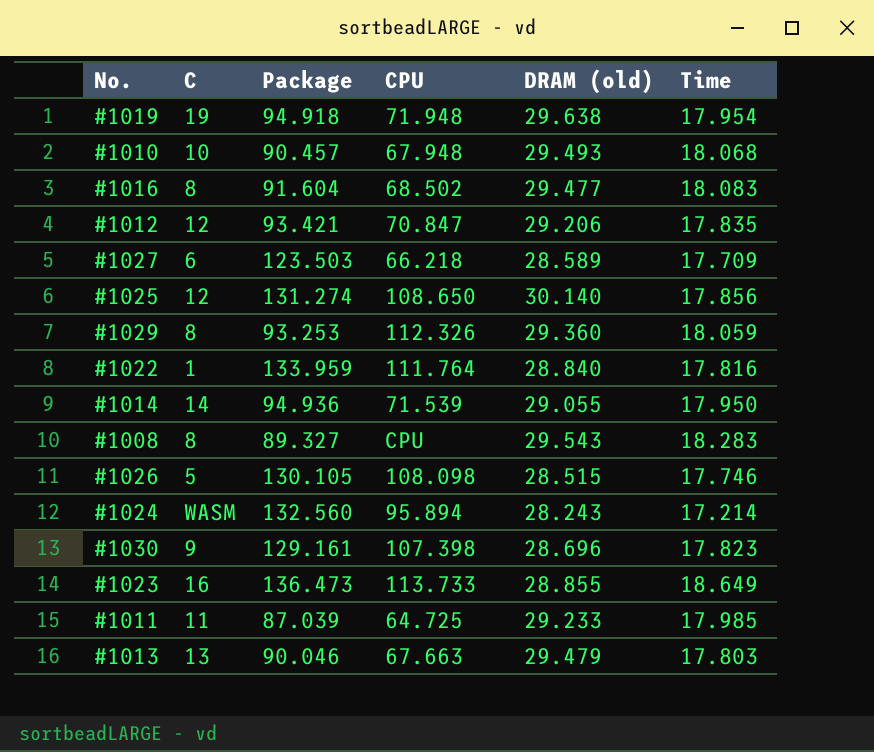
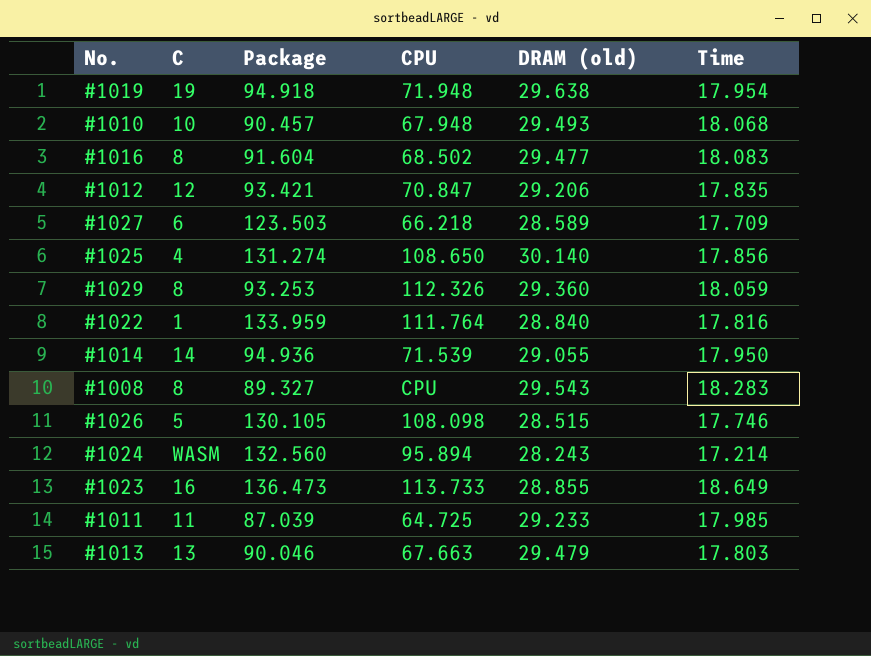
row #1030: 9 | 129.161 | 107.398 | 28.696 | 17.823 -> none
#1025 | C: 12 -> 4

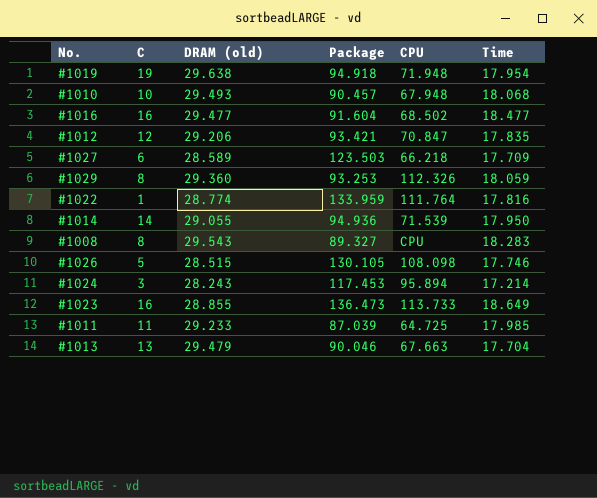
column DRAM (old) | position: 5 -> 3
row #1025: 4 | 131.274 | 108.650 | 30.140 | 17.856 -> none
#1016 | C: 8 -> 16
#1016 | Time: 18.083 -> 18.477
#1022 | DRAM (old): 28.840 -> 28.774
#1024 | C: WASM -> 3
#1024 | Package: 132.560 -> 117.453
#1013 | Time: 17.803 -> 17.704

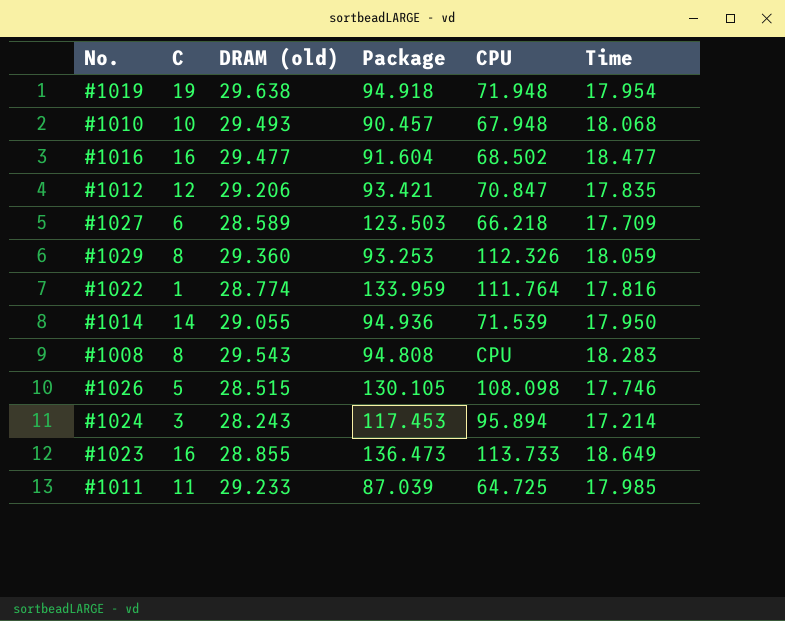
row #1013: 13 | 29.479 | 90.046 | 67.663 | 17.704 -> none
#1008 | Package: 89.327 -> 94.808

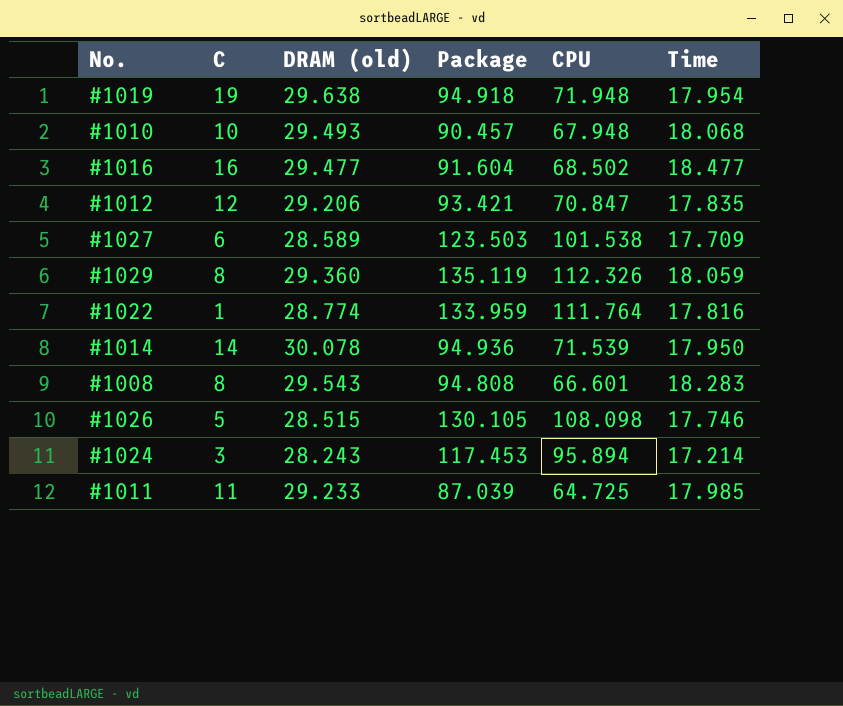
row #1023: 16 | 28.855 | 136.473 | 113.733 | 18.649 -> none
#1027 | CPU: 66.218 -> 101.538
#1029 | Package: 93.253 -> 135.119
#1014 | DRAM (old): 29.055 -> 30.078
#1008 | CPU: CPU -> 66.601

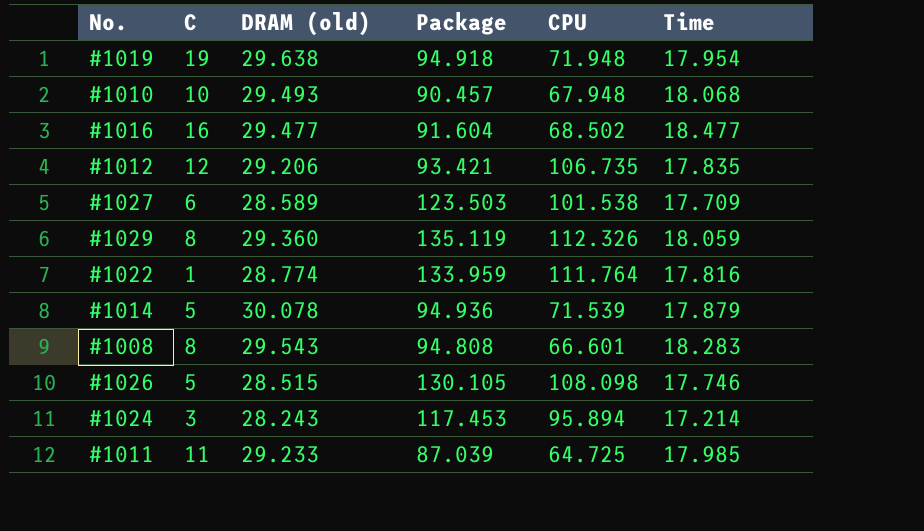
#1012 | CPU: 70.847 -> 106.735
#1014 | C: 14 -> 5
#1014 | Time: 17.950 -> 17.879

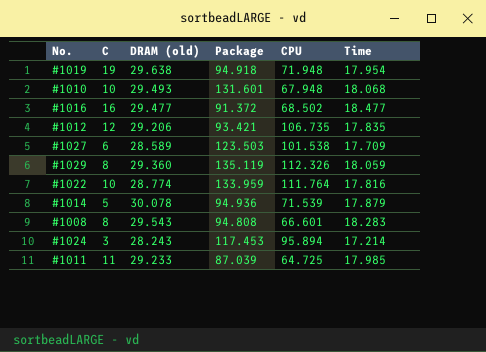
row #1026: 5 | 28.515 | 130.105 | 108.098 | 17.746 -> none
#1010 | Package: 90.457 -> 131.601
#1016 | Package: 91.604 -> 91.372
#1022 | C: 1 -> 10

